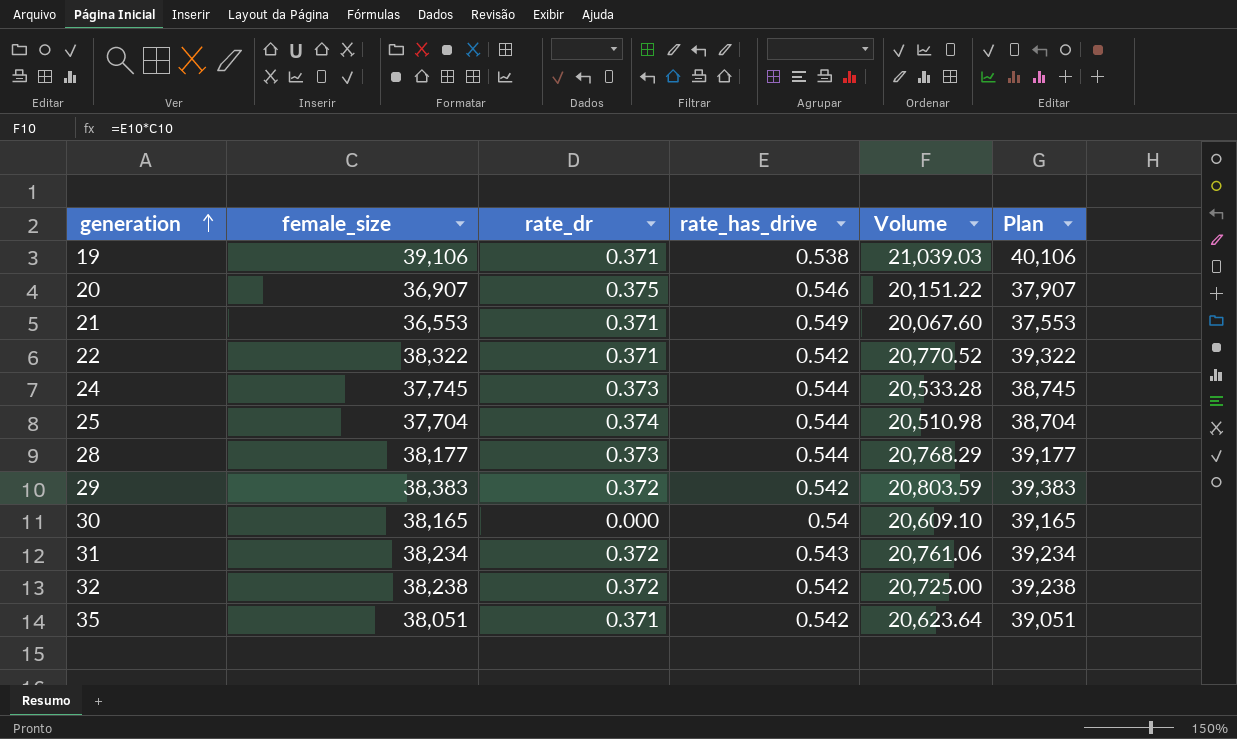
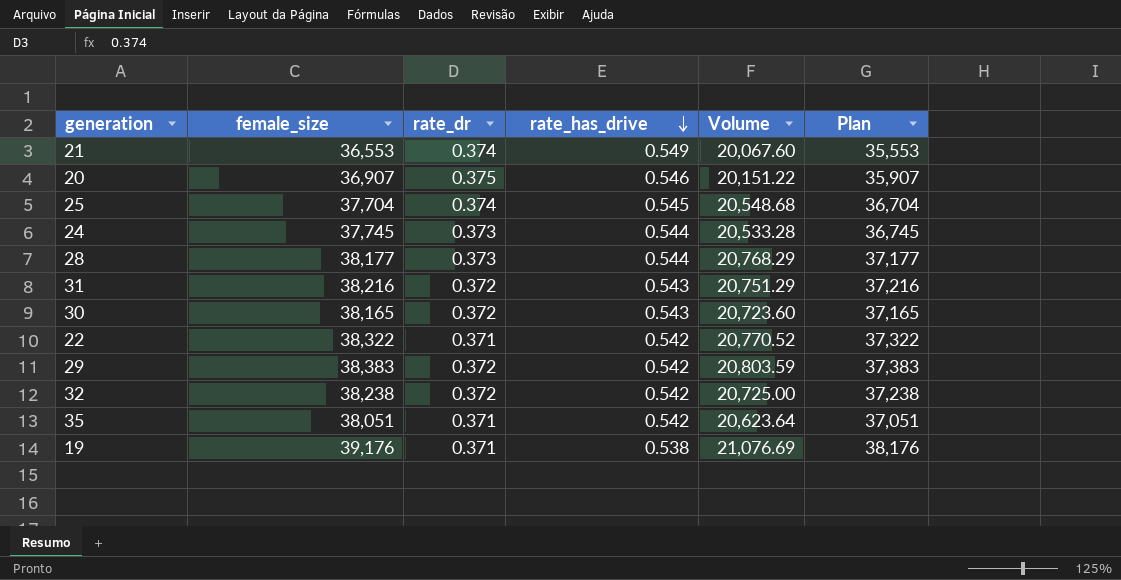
row order: generation ascending -> rate_has_drive descending
column Plan | formula: [female_size] + 1000 -> [female_size] - 1000
21 | rate_dr: 0.371 -> 0.374
25 | rate_has_drive: 0.544 -> 0.545
25 | Volume: 20,510.98 -> 20,548.68
31 | female_size: 38,234 -> 38,216
31 | Volume: 20,761.06 -> 20,751.29
30 | rate_dr: 0.000 -> 0.372
30 | rate_has_drive: 0.54 -> 0.543
30 | Volume: 20,609.10 -> 20,723.60
19 | female_size: 39,106 -> 39,176
19 | Volume: 21,039.03 -> 21,076.69

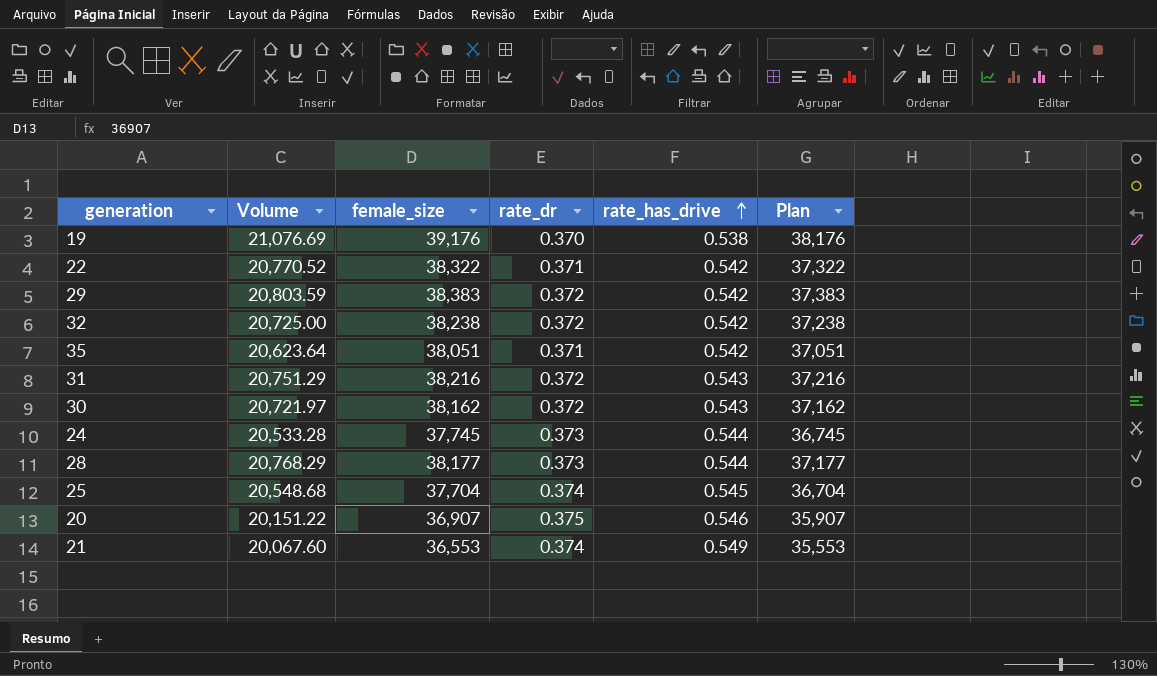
row order: rate_has_drive descending -> rate_has_drive ascending
column Volume | position: 5 -> 2
19 | rate_dr: 0.371 -> 0.370
30 | Volume: 20,723.60 -> 20,721.97
30 | female_size: 38,165 -> 38,162
30 | Plan: 37,165 -> 37,162

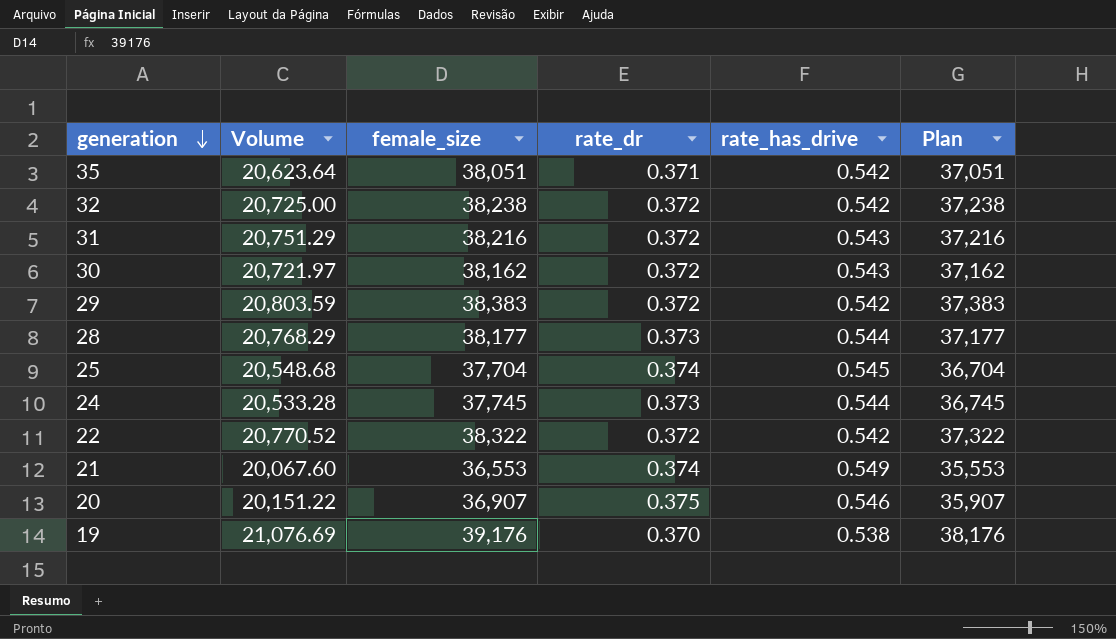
row order: rate_has_drive ascending -> generation descending
22 | rate_dr: 0.371 -> 0.372

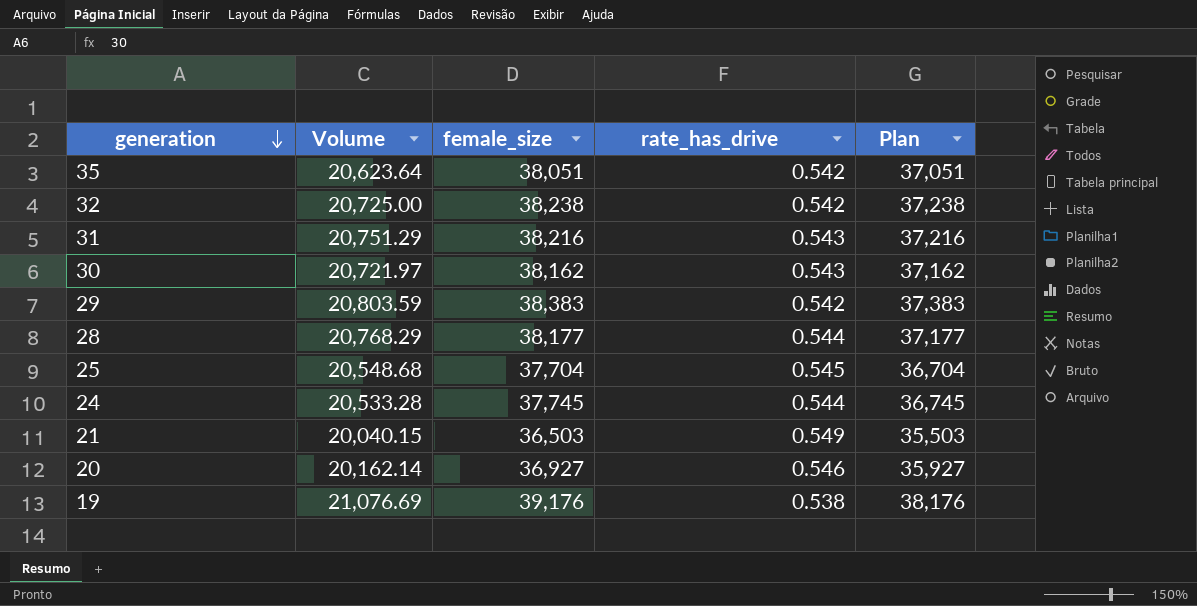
column rate_dr | position: 4 -> none
row 22: 20,770.52 | 38,322 | 0.372 | 0.542 | 37,322 -> none
21 | Volume: 20,067.60 -> 20,040.15
21 | female_size: 36,553 -> 36,503
21 | Plan: 35,553 -> 35,503
20 | Volume: 20,151.22 -> 20,162.14
20 | female_size: 36,907 -> 36,927
20 | Plan: 35,907 -> 35,927

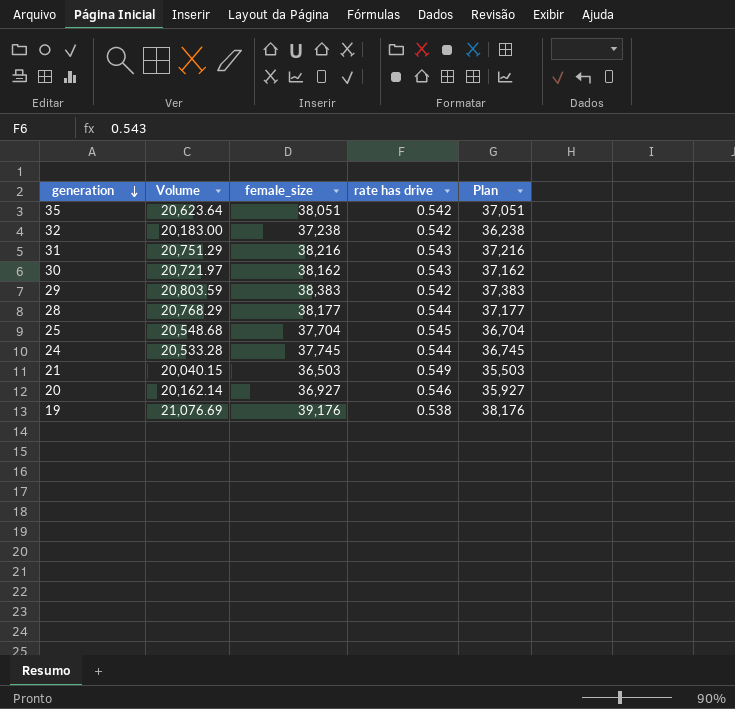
column name: rate_has_drive -> rate has drive
32 | Volume: 20,725.00 -> 20,183.00
32 | female_size: 38,238 -> 37,238
32 | Plan: 37,238 -> 36,238

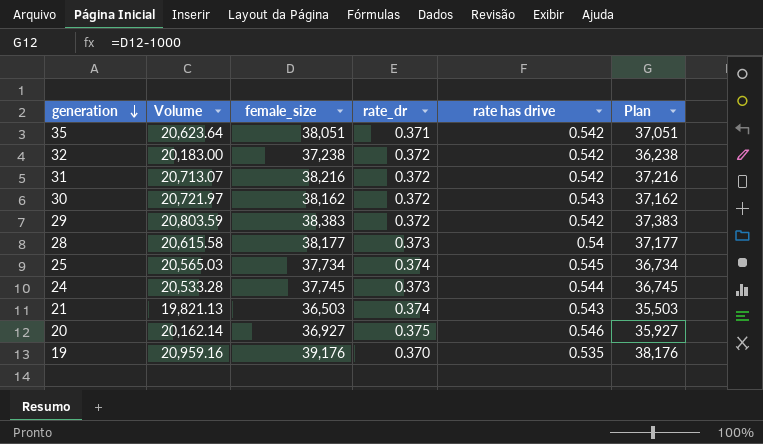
column rate_dr | position: none -> 4
31 | Volume: 20,751.29 -> 20,713.07
31 | rate has drive: 0.543 -> 0.542
28 | Volume: 20,768.29 -> 20,615.58
28 | rate has drive: 0.544 -> 0.54
25 | Volume: 20,548.68 -> 20,565.03
25 | female_size: 37,704 -> 37,734
25 | Plan: 36,704 -> 36,734
21 | Volume: 20,040.15 -> 19,821.13
21 | rate has drive: 0.549 -> 0.543
19 | Volume: 21,076.69 -> 20,959.16
19 | rate has drive: 0.538 -> 0.535

